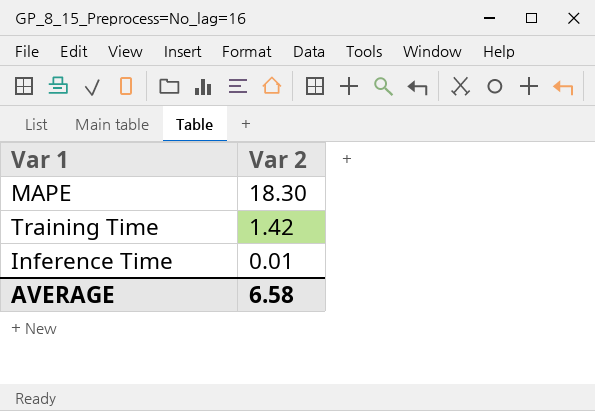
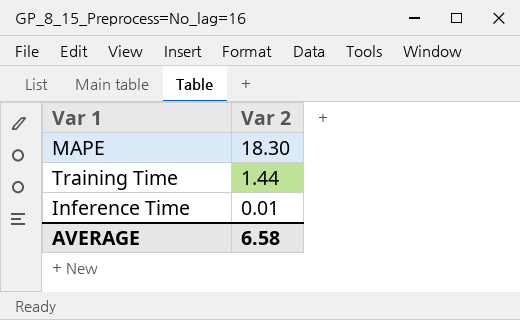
Training Time | Var 2: 1.42 -> 1.44

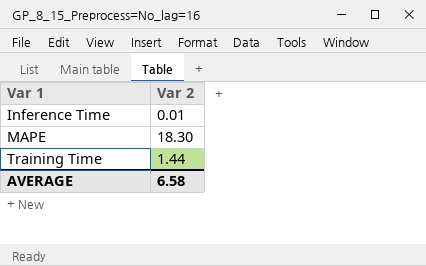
row order: Var 2 descending -> Var 1 ascending

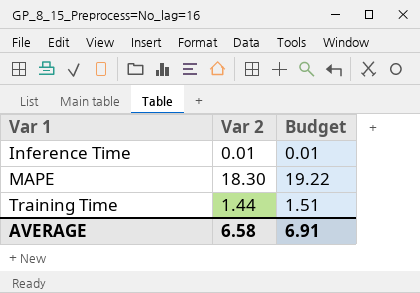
column Budget | formula: none -> [Var 2] * 1.05

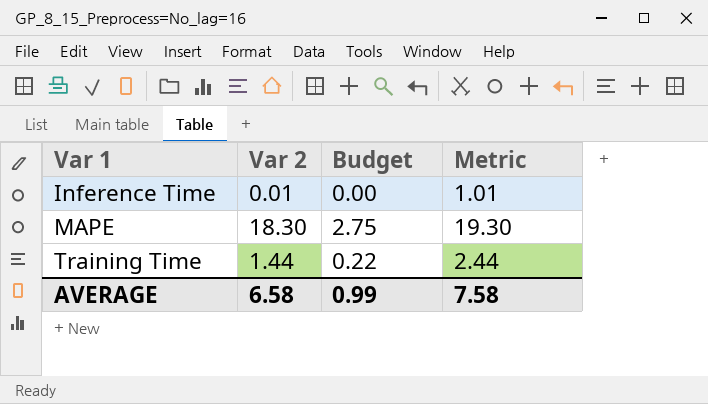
column Budget | formula: [Var 2] * 1.05 -> [Var 2] * 0.15
column Metric | formula: none -> [Var 2] + 1
AVERAGE | Budget: 6.91 -> 0.99

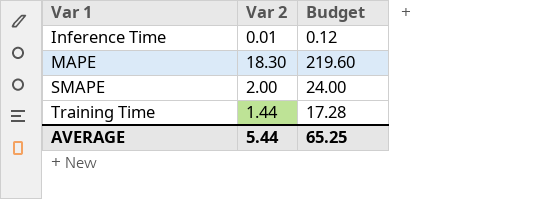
column Metric | formula: [Var 2] + 1 -> none
column Budget | formula: [Var 2] * 0.15 -> [Var 2] * 12
row SMAPE: none -> 2.00 | 24.00
AVERAGE | Var 2: 6.58 -> 5.44
AVERAGE | Budget: 0.99 -> 65.25

